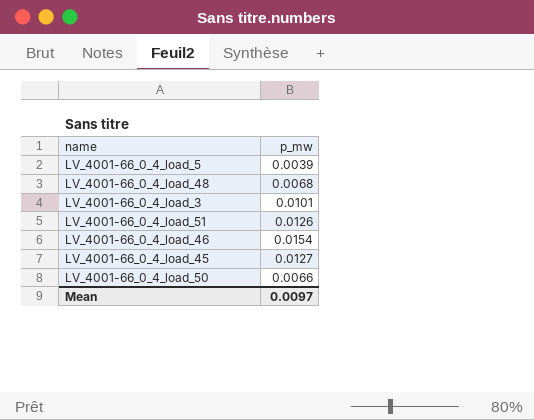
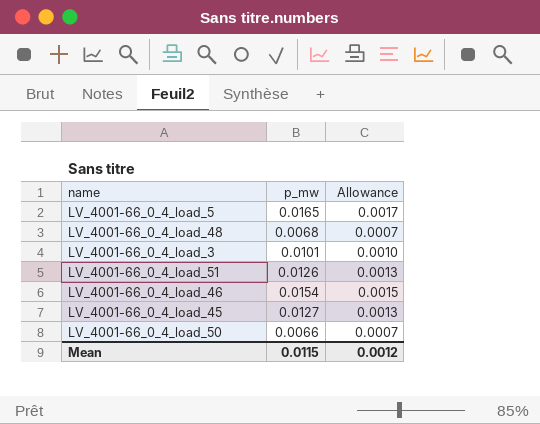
column Allowance | formula: none -> [p_mw] * 0.1
LV_4001-66_0_4_load_5 | p_mw: 0.0039 -> 0.0165
Mean | p_mw: 0.0097 -> 0.0115

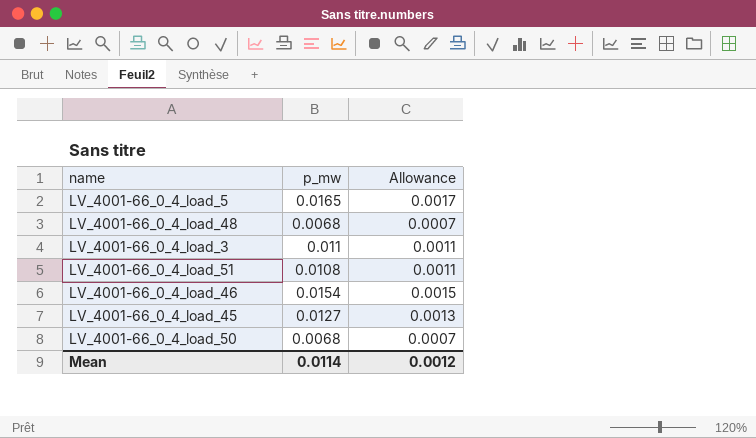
LV_4001-66_0_4_load_3 | p_mw: 0.0101 -> 0.011
LV_4001-66_0_4_load_3 | Allowance: 0.0010 -> 0.0011
LV_4001-66_0_4_load_51 | p_mw: 0.0126 -> 0.0108
LV_4001-66_0_4_load_51 | Allowance: 0.0013 -> 0.0011
LV_4001-66_0_4_load_50 | p_mw: 0.0066 -> 0.0068
Mean | p_mw: 0.0115 -> 0.0114

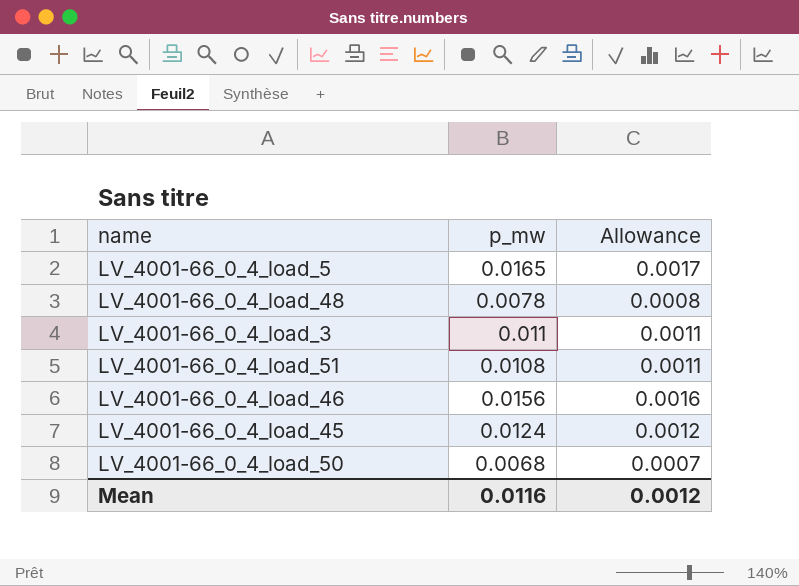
LV_4001-66_0_4_load_48 | p_mw: 0.0068 -> 0.0078
LV_4001-66_0_4_load_48 | Allowance: 0.0007 -> 0.0008
LV_4001-66_0_4_load_46 | p_mw: 0.0154 -> 0.0156
LV_4001-66_0_4_load_46 | Allowance: 0.0015 -> 0.0016
LV_4001-66_0_4_load_45 | p_mw: 0.0127 -> 0.0124
LV_4001-66_0_4_load_45 | Allowance: 0.0013 -> 0.0012
Mean | p_mw: 0.0114 -> 0.0116

